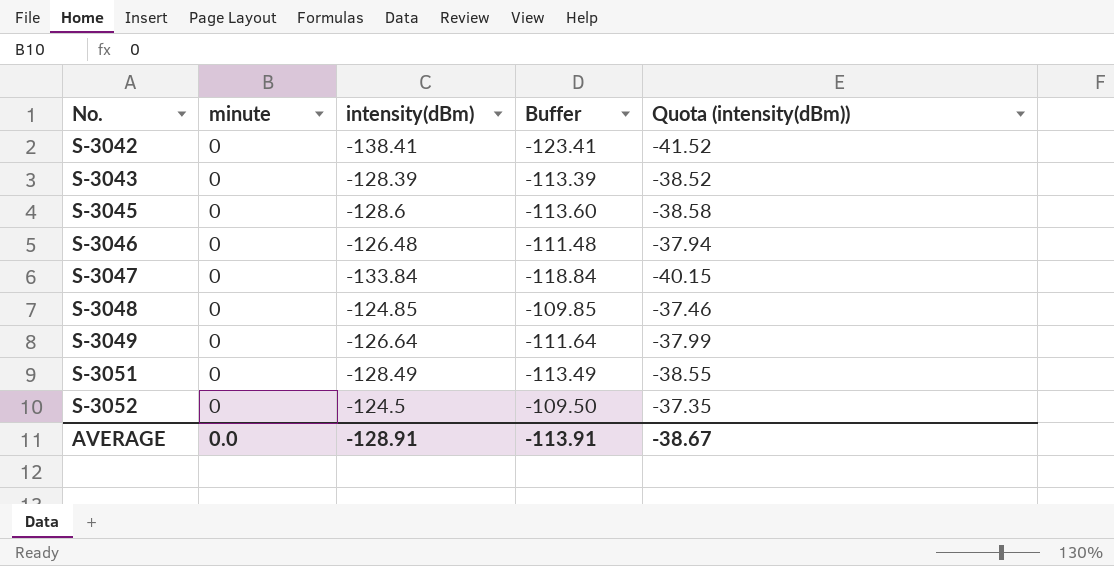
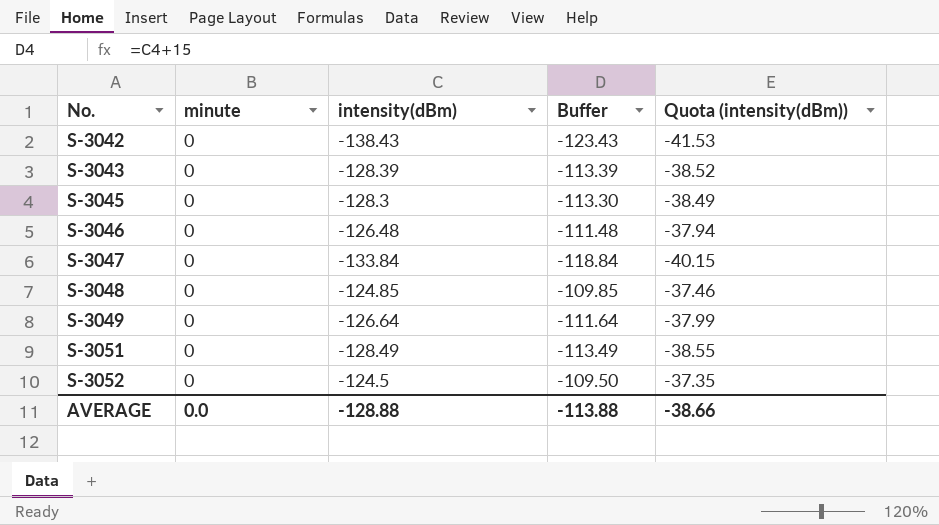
S-3042 | intensity(dBm): -138.41 -> -138.43
S-3042 | Buffer: -123.41 -> -123.43
S-3042 | Quota (intensity(dBm)): -41.52 -> -41.53
S-3045 | intensity(dBm): -128.6 -> -128.3
S-3045 | Buffer: -113.60 -> -113.30
S-3045 | Quota (intensity(dBm)): -38.58 -> -38.49
AVERAGE | intensity(dBm): -128.91 -> -128.88
AVERAGE | Buffer: -113.91 -> -113.88
AVERAGE | Quota (intensity(dBm)): -38.67 -> -38.66

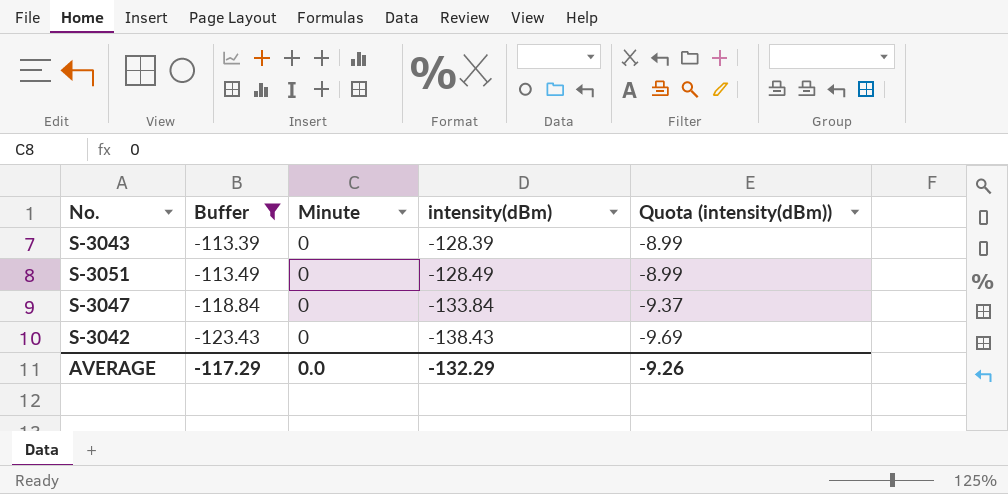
filter: none -> Buffer <= -113.39
row order: No. ascending -> Buffer descending
column Buffer | position: 4 -> 2
column name: minute -> Minute
column Quota (intensity(dBm)) | formula: [intensity(dBm)] * 0.3 -> [intensity(dBm)] * 0.07
AVERAGE | Buffer: -113.88 -> -117.29
AVERAGE | intensity(dBm): -128.88 -> -132.29
AVERAGE | Quota (intensity(dBm)): -38.66 -> -9.26

